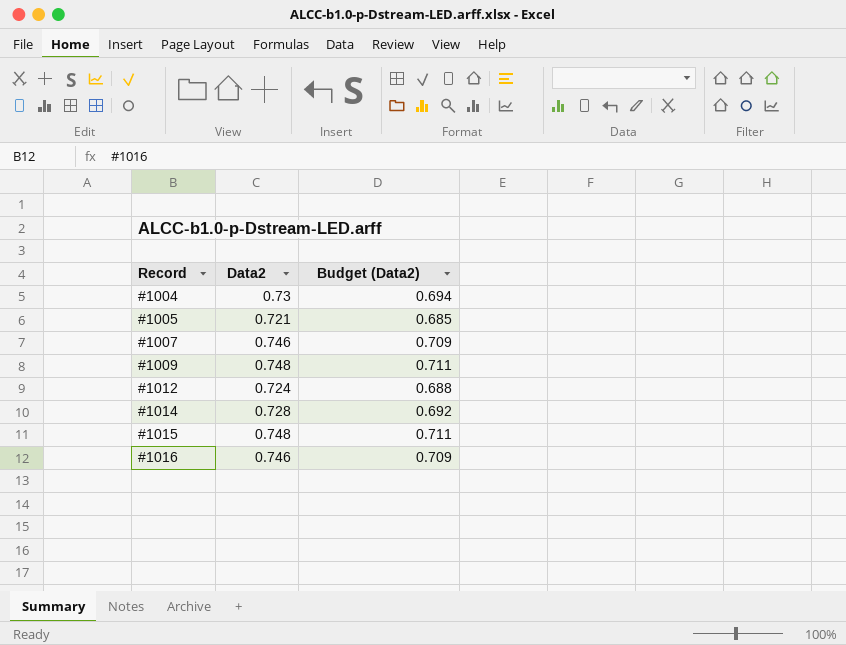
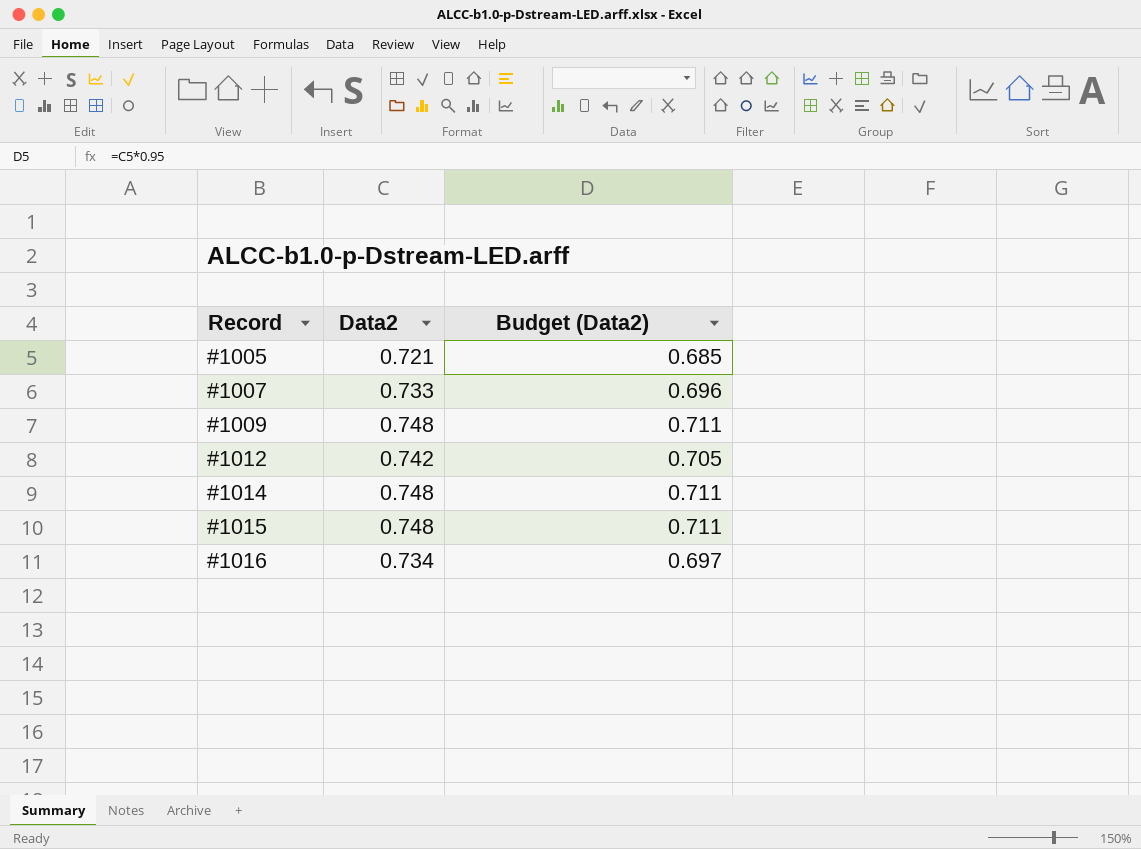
row #1004: 0.73 | 0.694 -> none
#1007 | Data2: 0.746 -> 0.733
#1007 | Budget (Data2): 0.709 -> 0.696
#1012 | Data2: 0.724 -> 0.742
#1012 | Budget (Data2): 0.688 -> 0.705
#1014 | Data2: 0.728 -> 0.748
#1014 | Budget (Data2): 0.692 -> 0.711
#1016 | Data2: 0.746 -> 0.734
#1016 | Budget (Data2): 0.709 -> 0.697

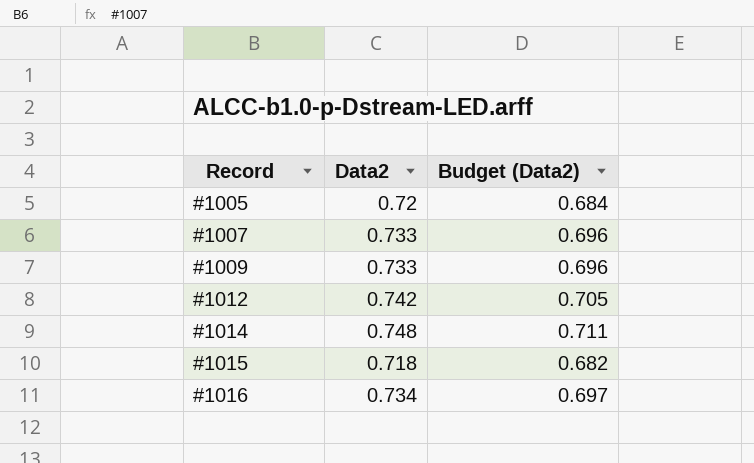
#1005 | Data2: 0.721 -> 0.72
#1005 | Budget (Data2): 0.685 -> 0.684
#1009 | Data2: 0.748 -> 0.733
#1009 | Budget (Data2): 0.711 -> 0.696
#1015 | Data2: 0.748 -> 0.718
#1015 | Budget (Data2): 0.711 -> 0.682

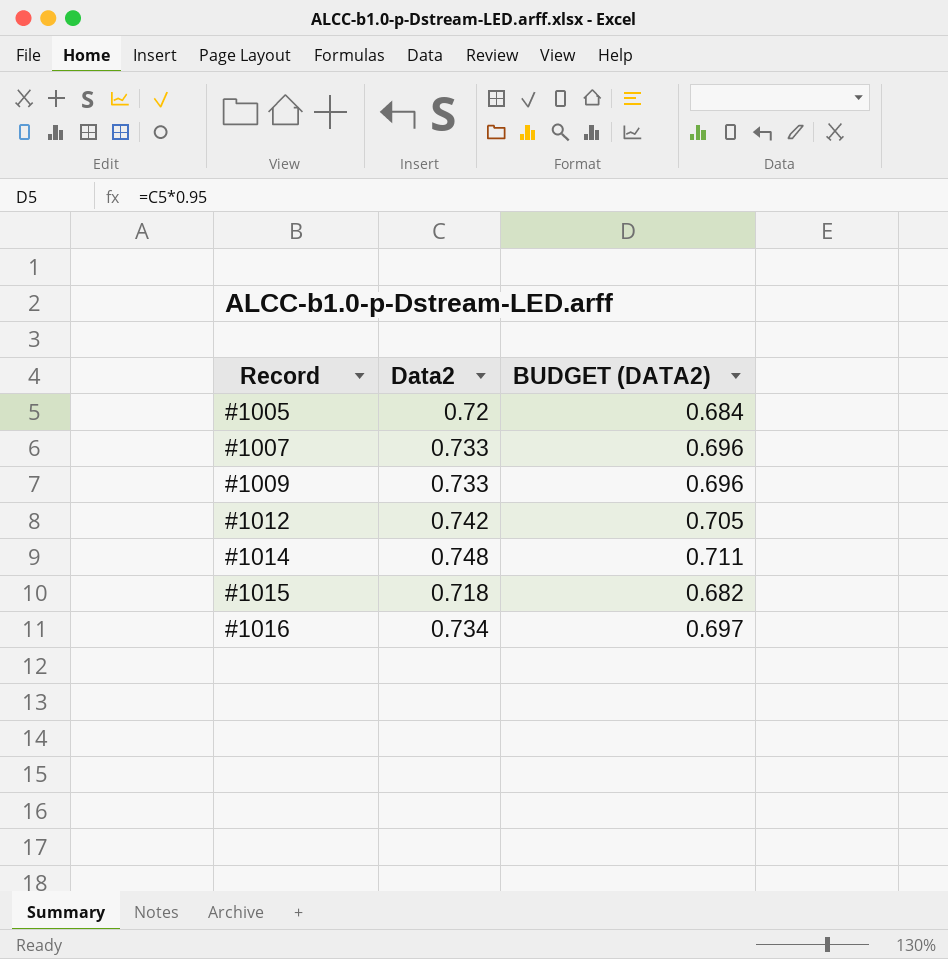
column name: Budget (Data2) -> BUDGET (DATA2)

